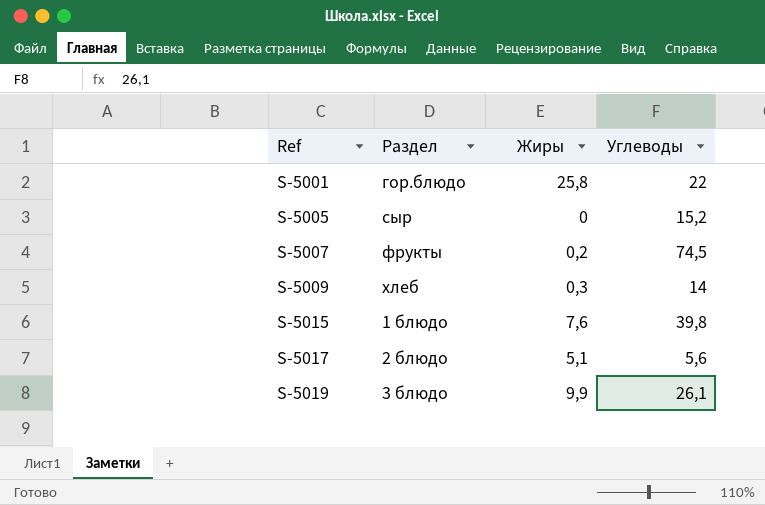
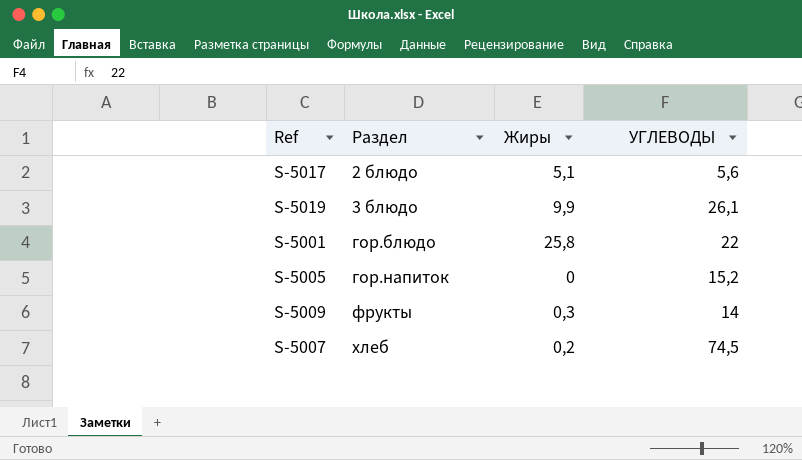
row order: Ref ascending -> Раздел ascending
column name: Углеводы -> УГЛЕВОДЫ
row S-5015: 1 блюдо | 7,6 | 39,8 -> none
S-5005 | Раздел: сыр -> гор.напиток
S-5009 | Раздел: хлеб -> фрукты
S-5007 | Раздел: фрукты -> хлеб

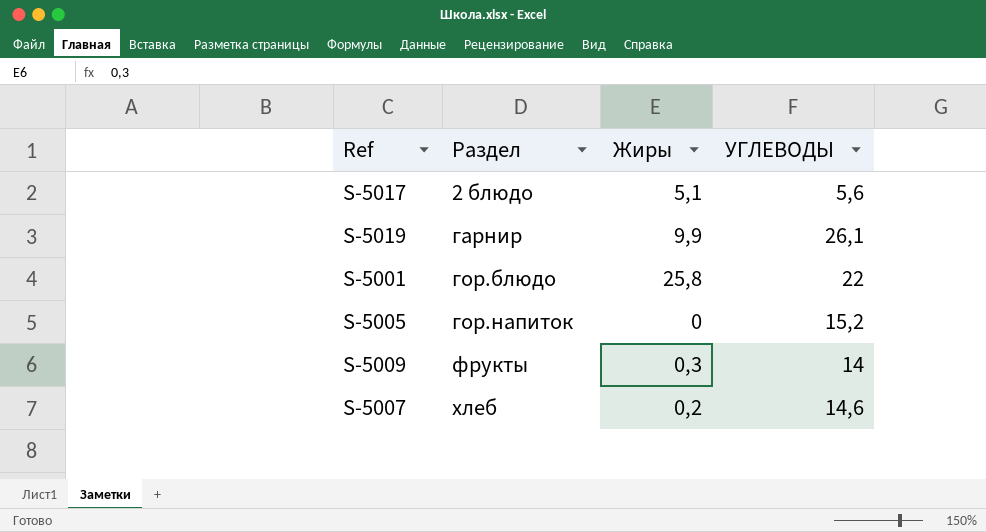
S-5019 | Раздел: 3 блюдо -> гарнир
S-5007 | УГЛЕВОДЫ: 74,5 -> 14,6

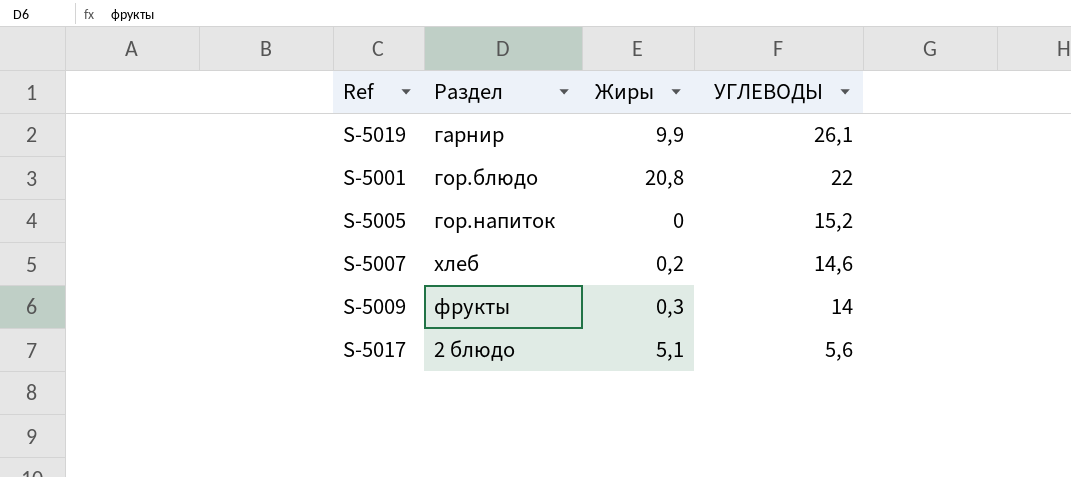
row order: Раздел ascending -> УГЛЕВОДЫ descending
S-5001 | Жиры: 25,8 -> 20,8

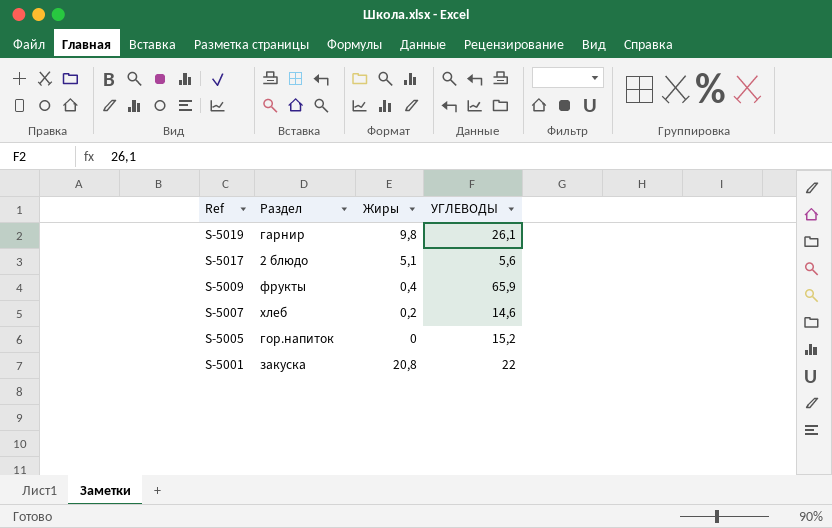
row order: УГЛЕВОДЫ descending -> Ref descending
S-5019 | Жиры: 9,9 -> 9,8
S-5009 | Жиры: 0,3 -> 0,4
S-5009 | УГЛЕВОДЫ: 14 -> 65,9
S-5001 | Раздел: гор.блюдо -> закуска

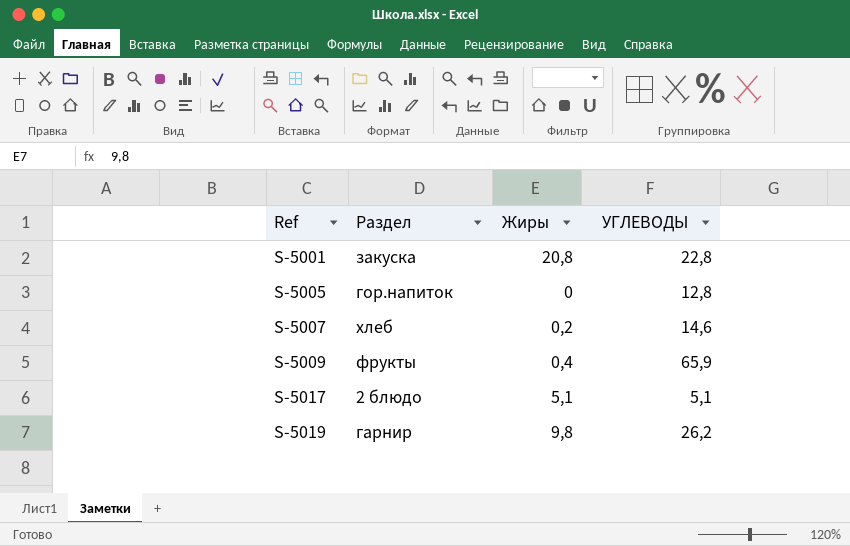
row order: Ref descending -> Ref ascending
S-5001 | УГЛЕВОДЫ: 22 -> 22,8
S-5005 | УГЛЕВОДЫ: 15,2 -> 12,8
S-5017 | УГЛЕВОДЫ: 5,6 -> 5,1
S-5019 | УГЛЕВОДЫ: 26,1 -> 26,2

